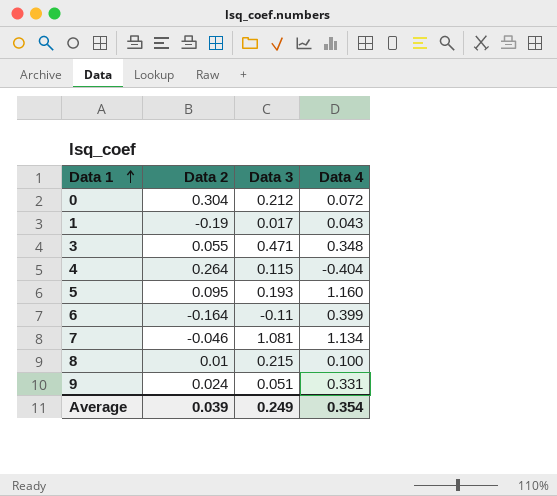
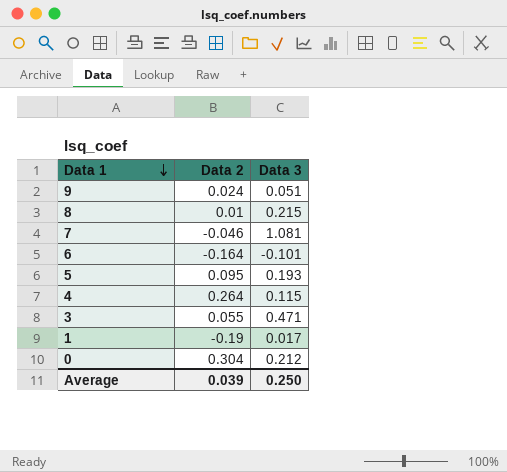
row order: Data 1 ascending -> Data 1 descending
column Data 4 | position: 4 -> none
6 | Data 3: -0.11 -> -0.101
Average | Data 3: 0.249 -> 0.250

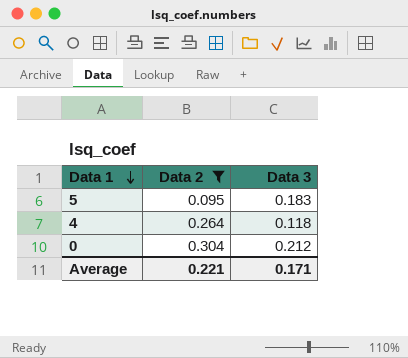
filter: none -> Data 2 >= 0.095
5 | Data 3: 0.193 -> 0.183
4 | Data 3: 0.115 -> 0.118
Average | Data 2: 0.039 -> 0.221
Average | Data 3: 0.250 -> 0.171

